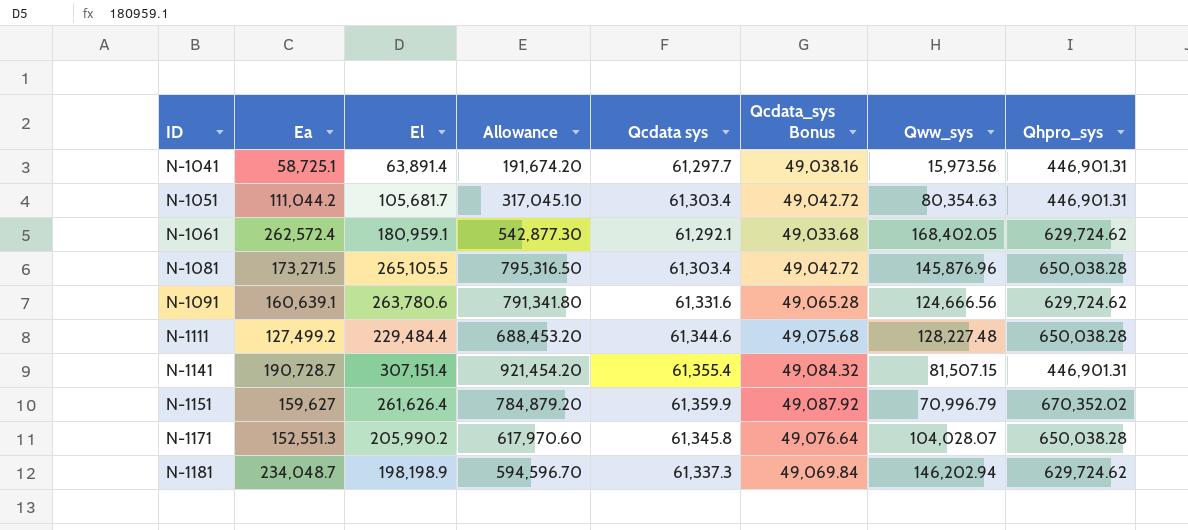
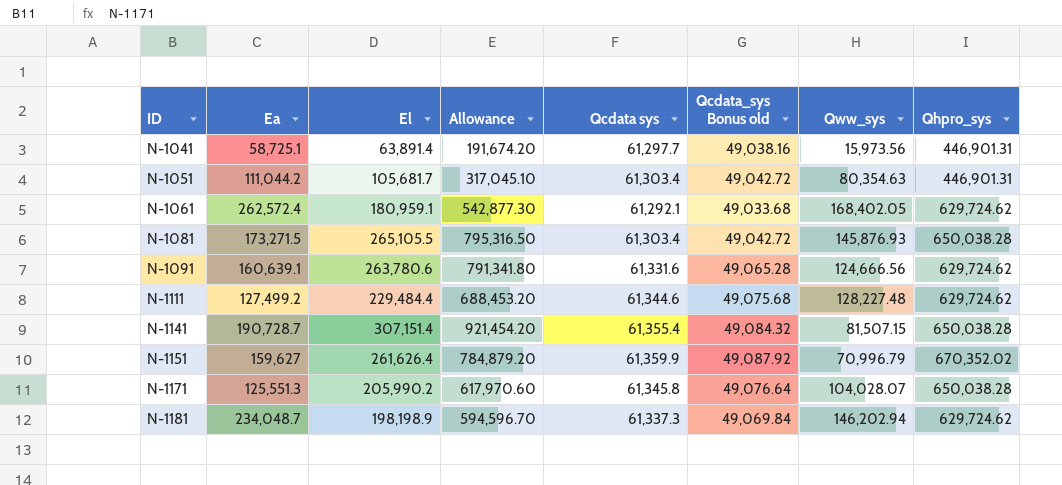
column name: Qcdata_sys Bonus -> Qcdata_sys Bonus old
N-1081 | Qww_sys: 145,876.96 -> 145,876.93
N-1111 | Qhpro_sys: 650,038.28 -> 629,724.62
N-1141 | Qhpro_sys: 446,901.31 -> 650,038.28
N-1171 | Ea: 152,551.3 -> 125,551.3

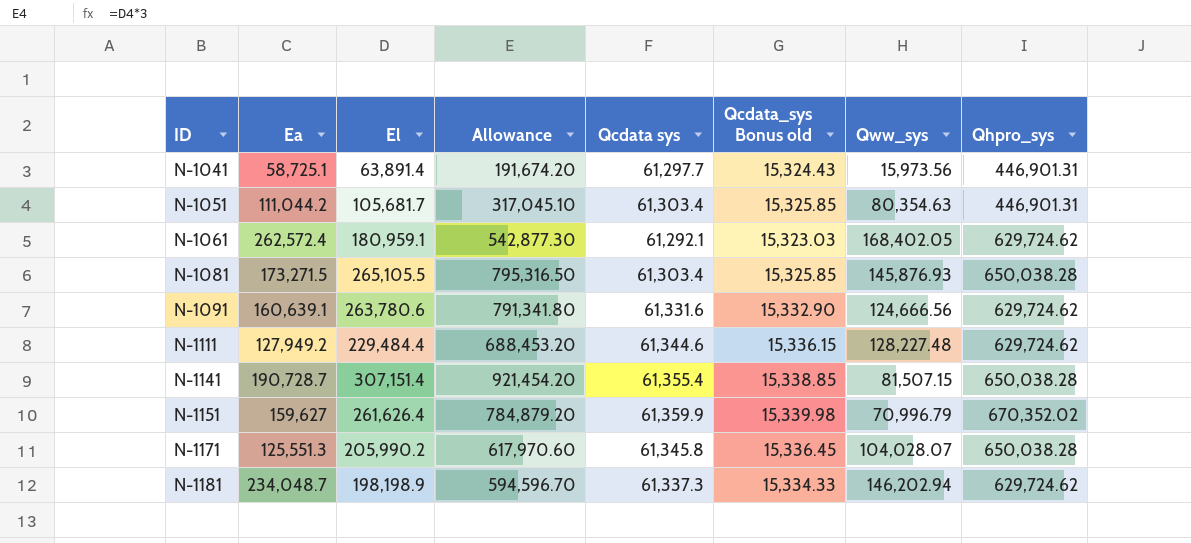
column Qcdata_sys Bonus old | formula: [Qcdata sys] * 0.8 -> [Qcdata sys] * 0.25
N-1111 | Ea: 127,499.2 -> 127,949.2

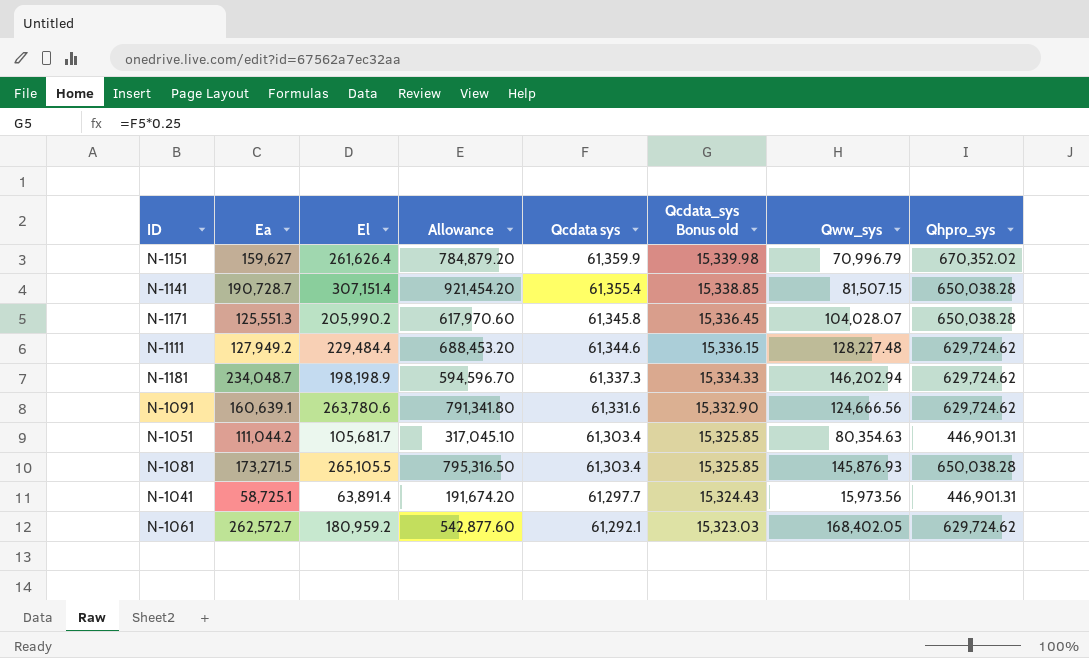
row order: ID ascending -> Qcdata sys descending
N-1061 | Ea: 262,572.4 -> 262,572.7
N-1061 | El: 180,959.1 -> 180,959.2
N-1061 | Allowance: 542,877.30 -> 542,877.60

